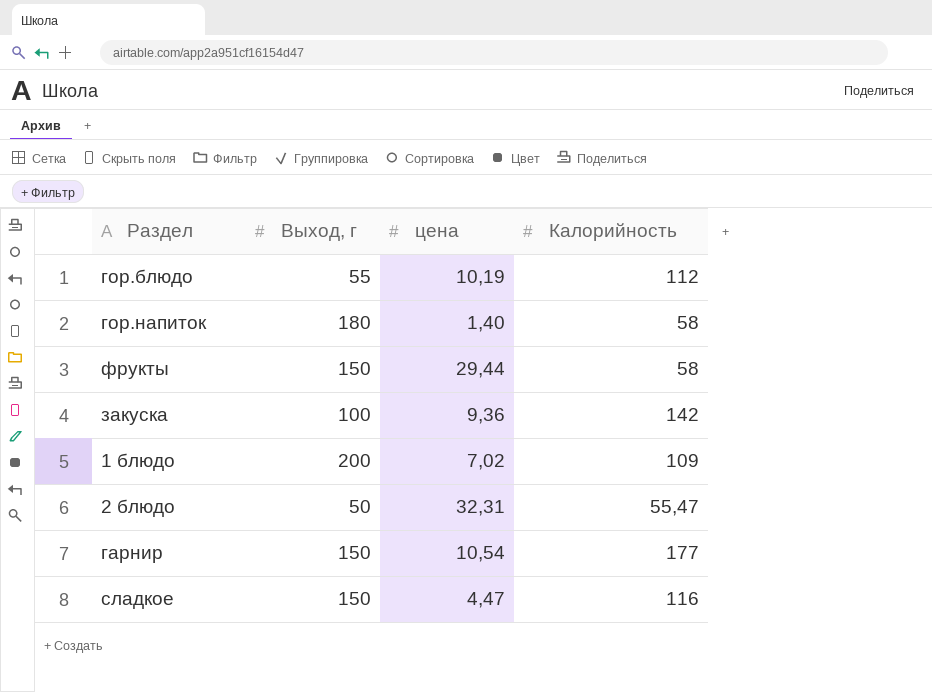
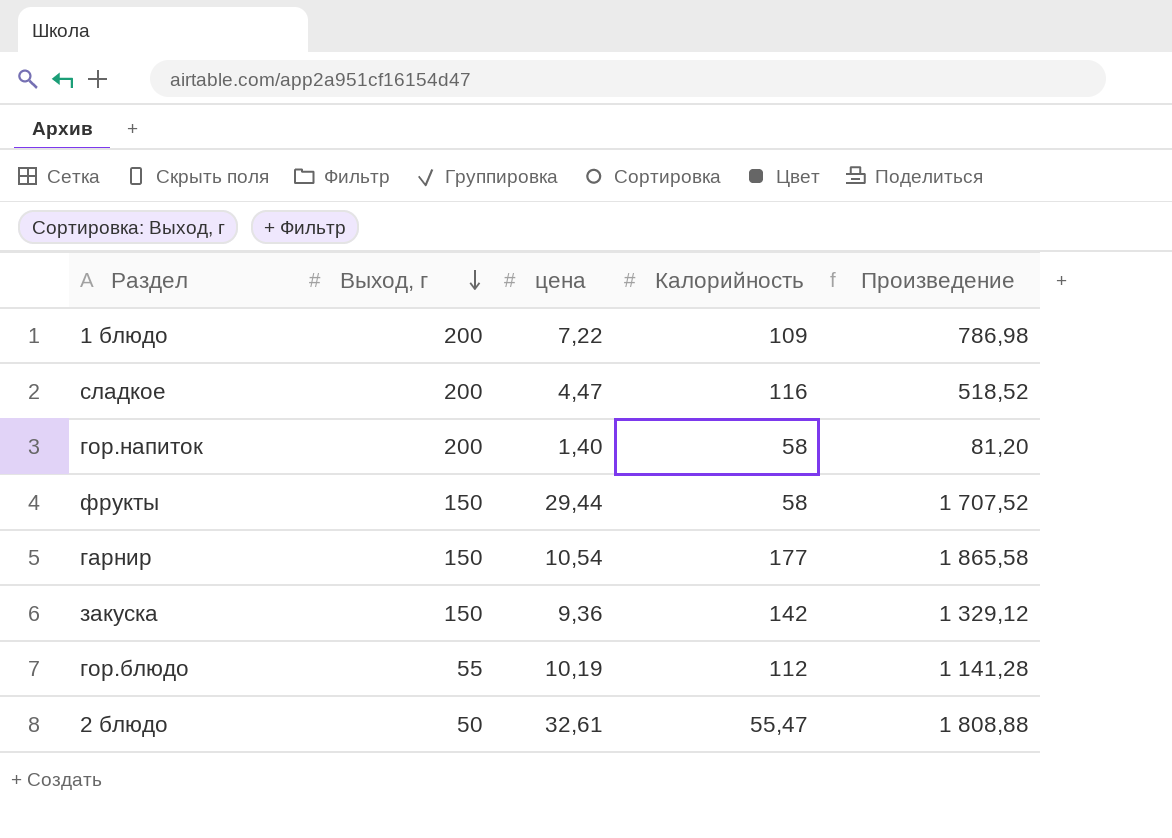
row order: none -> Выход, г descending
column Произведение | formula: none -> [цена] * [Калорийность]
1 блюдо | цена: 7,02 -> 7,22
сладкое | Выход, г: 150 -> 200
гор.напиток | Выход, г: 180 -> 200
закуска | Выход, г: 100 -> 150
2 блюдо | цена: 32,31 -> 32,61

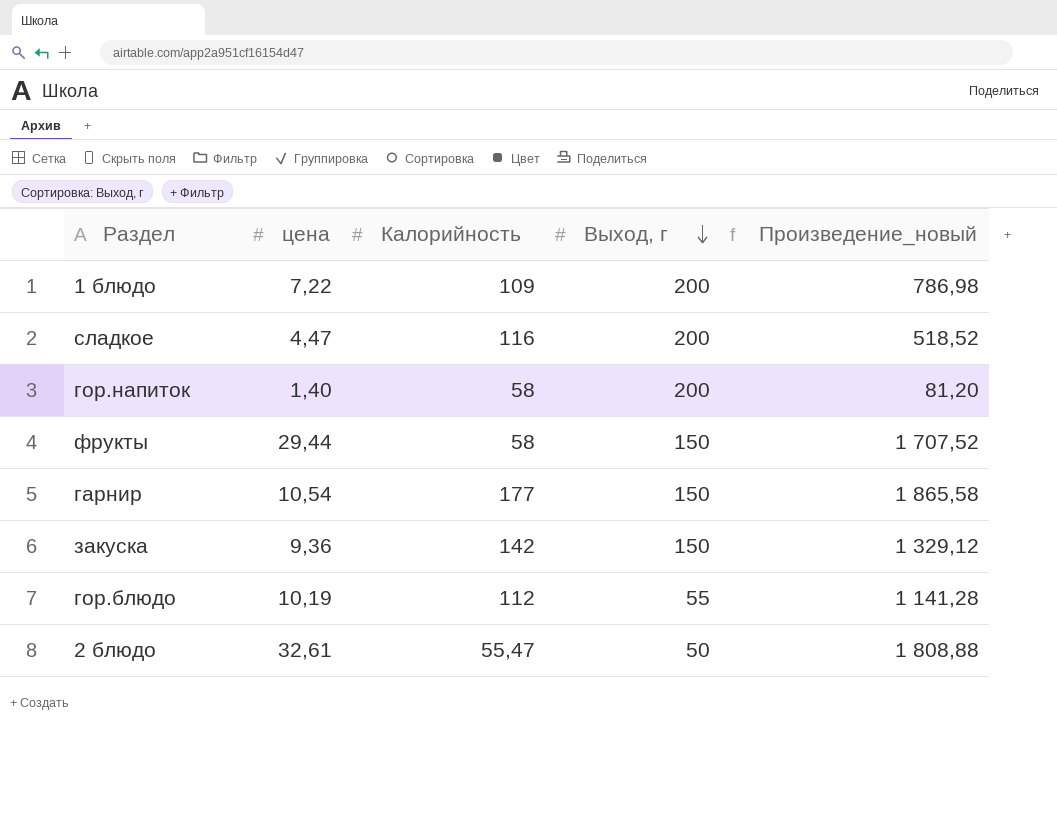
column Выход, г | position: 2 -> 4
column name: Произведение -> Произведение_новый

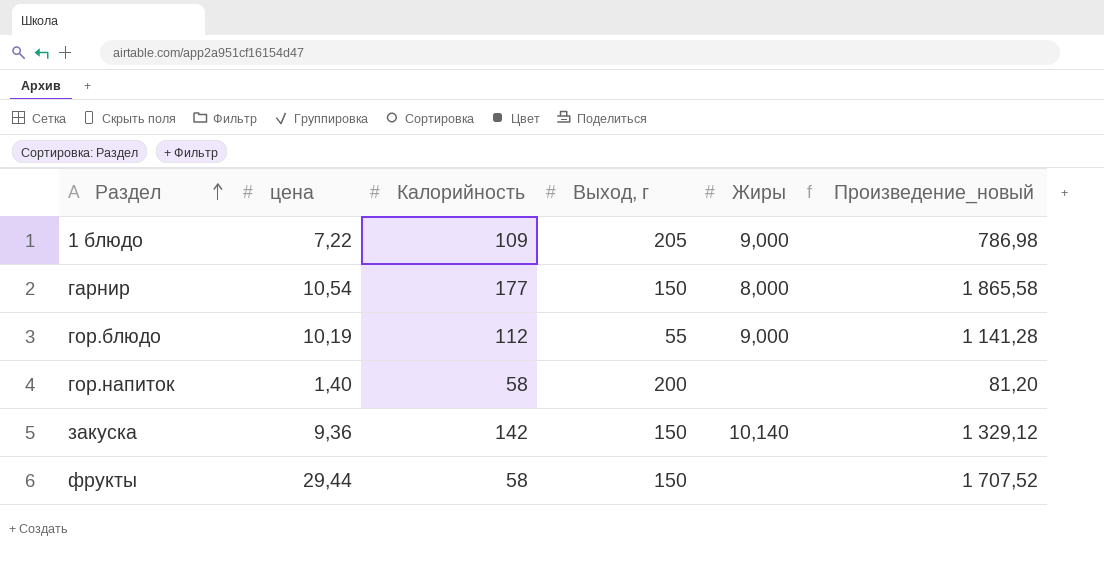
row order: Выход, г descending -> Раздел ascending
column Жиры | position: none -> 5
row сладкое: 4,47 | 116 | 200 | 518,52 -> none
row 2 блюдо: 32,61 | 55,47 | 50 | 1 808,88 -> none
1 блюдо | Выход, г: 200 -> 205

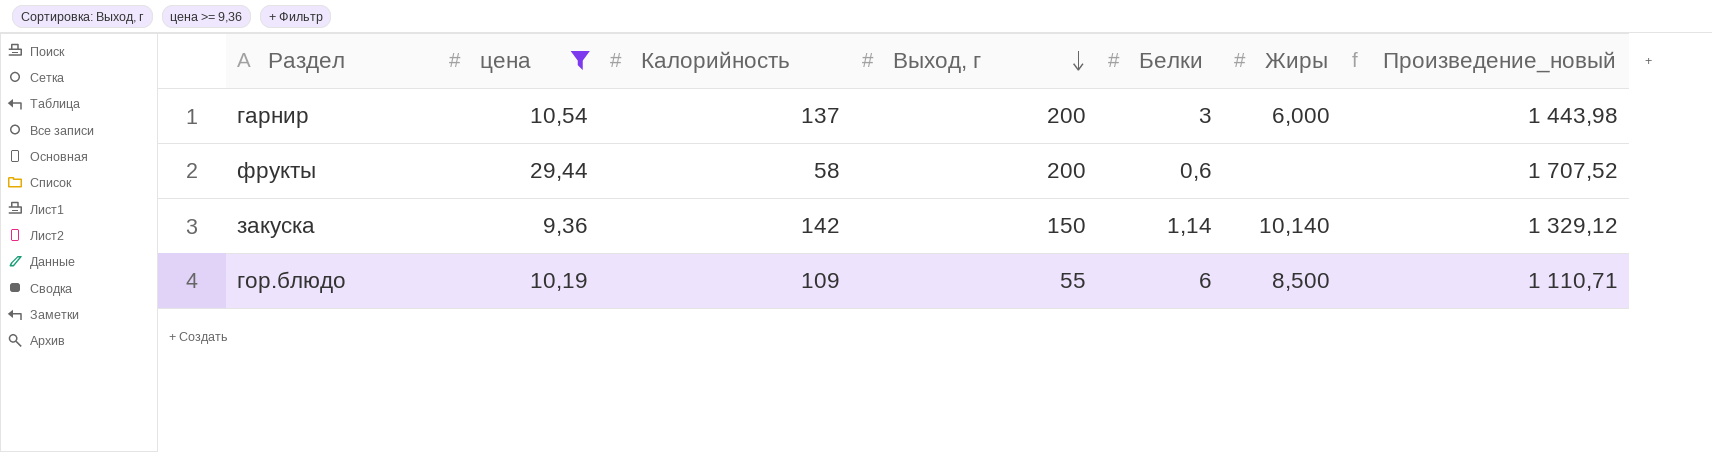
filter: none -> цена >= 9,36
row order: Раздел ascending -> Выход, г descending
column Белки | position: none -> 5
гарнир | Калорийность: 177 -> 137
гарнир | Выход, г: 150 -> 200
гарнир | Жиры: 8,000 -> 6,000
гарнир | Произведение_новый: 1 865,58 -> 1 443,98
фрукты | Выход, г: 150 -> 200
гор.блюдо | Калорийность: 112 -> 109
гор.блюдо | Жиры: 9,000 -> 8,500
гор.блюдо | Произведение_новый: 1 141,28 -> 1 110,71

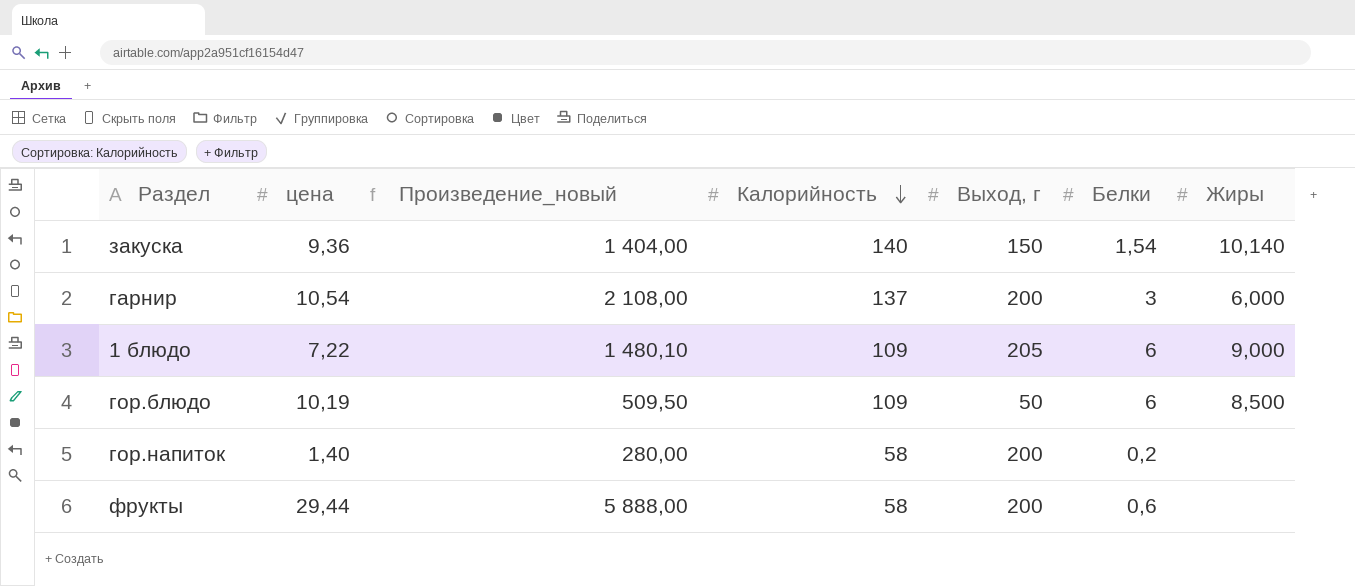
filter: цена >= 9,36 -> none
row order: Выход, г descending -> Калорийность descending
column Произведение_новый | formula: [цена] * [Калорийность] -> [цена] * [Выход, г]
column Произведение_новый | position: 7 -> 3
закуска | Калорийность: 142 -> 140
закуска | Белки: 1,14 -> 1,54
гор.блюдо | Выход, г: 55 -> 50

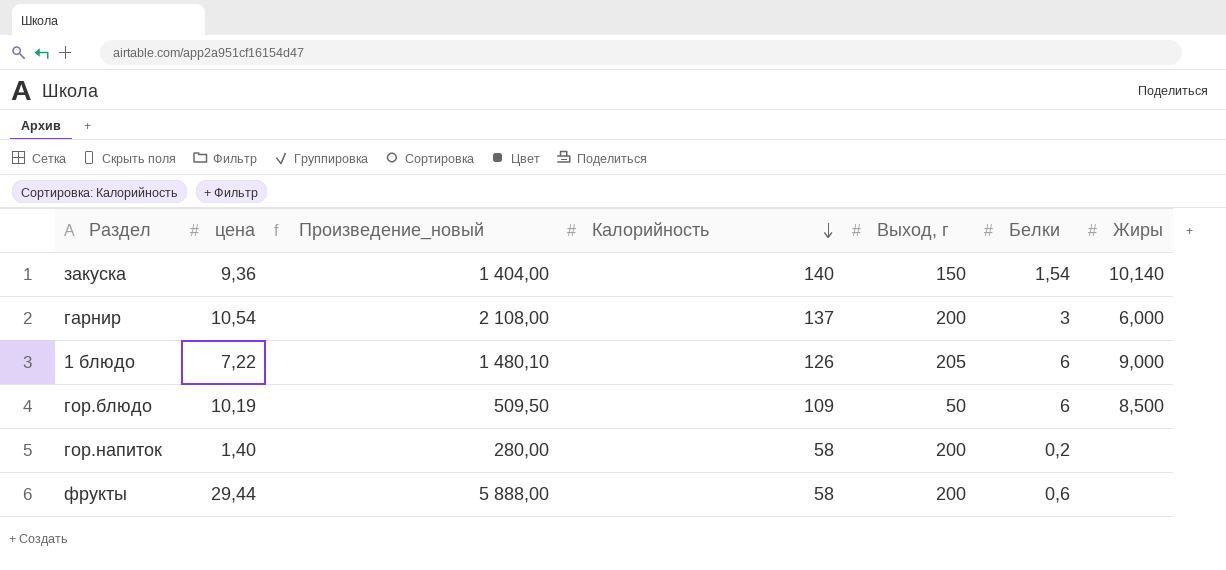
1 блюдо | Калорийность: 109 -> 126

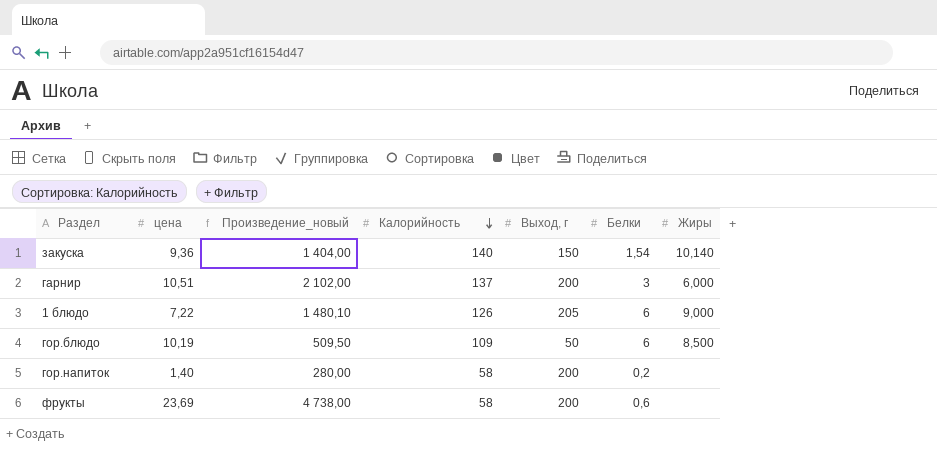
гарнир | цена: 10,54 -> 10,51
гарнир | Произведение_новый: 2 108,00 -> 2 102,00
фрукты | цена: 29,44 -> 23,69
фрукты | Произведение_новый: 5 888,00 -> 4 738,00

